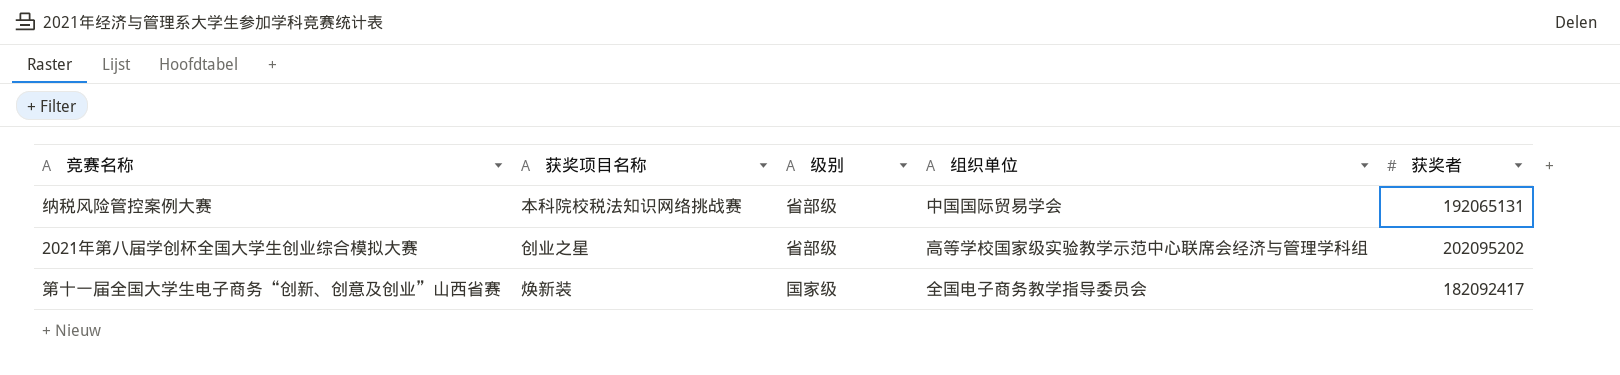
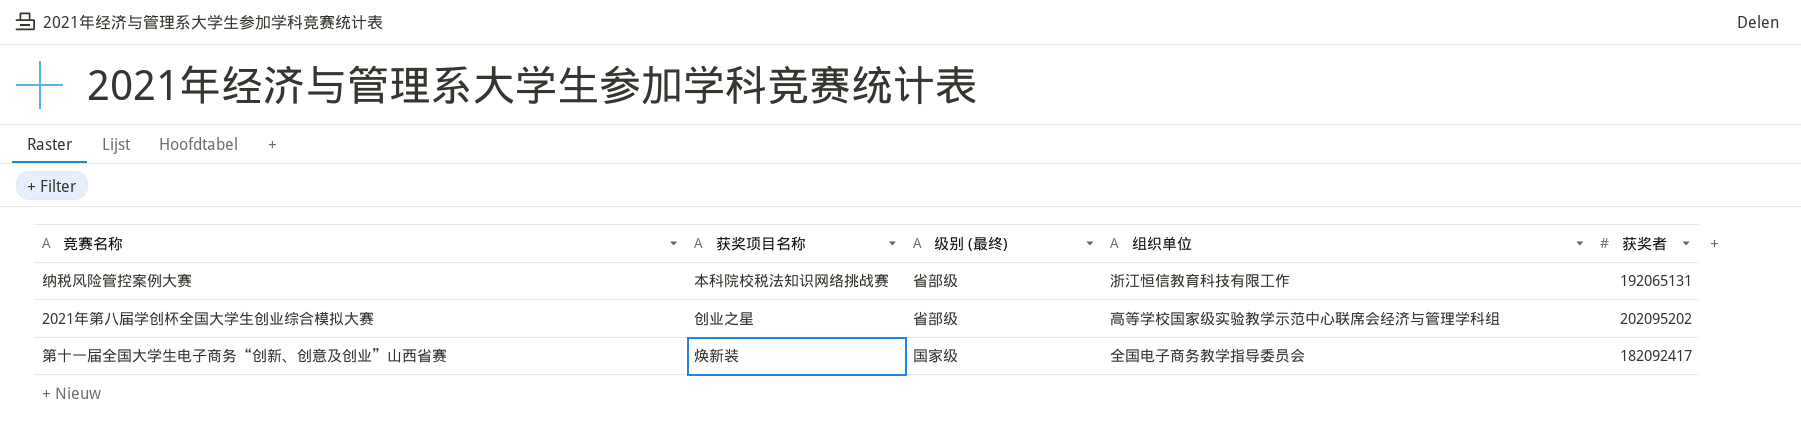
column name: 级别 -> 级别 (最终)
纳税风险管控案例大赛 | 组织单位: 中国国际贸易学会 -> 浙江恒信教育科技有限工作

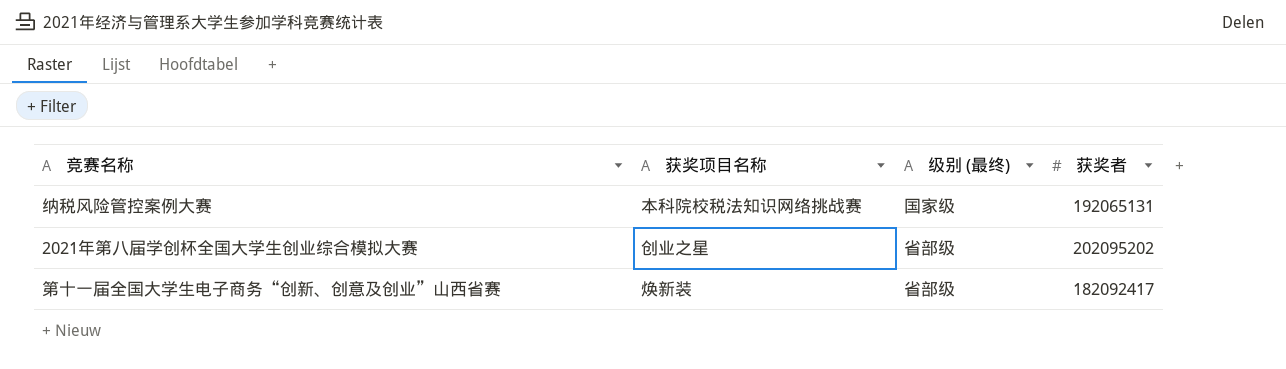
column 组织单位 | position: 4 -> none
纳税风险管控案例大赛 | 级别 (最终): 省部级 -> 国家级
第十一届全国大学生电子商务“创新、创意及创业”山西省赛 | 级别 (最终): 国家级 -> 省部级

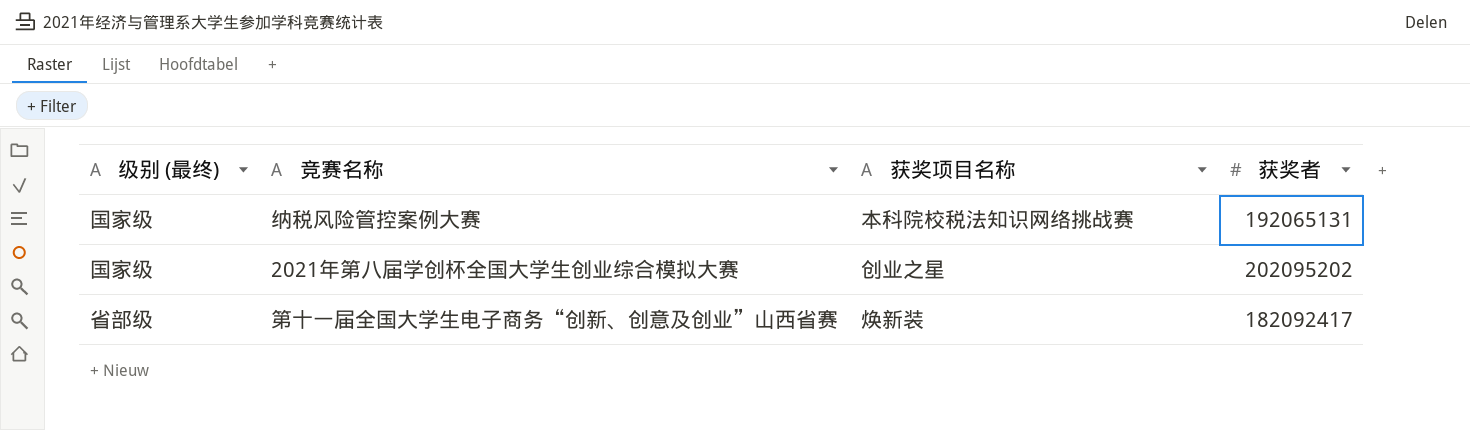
column 级别 (最终) | position: 3 -> 1
2021年第八届学创杯全国大学生创业综合模拟大赛 | 级别 (最终): 省部级 -> 国家级

